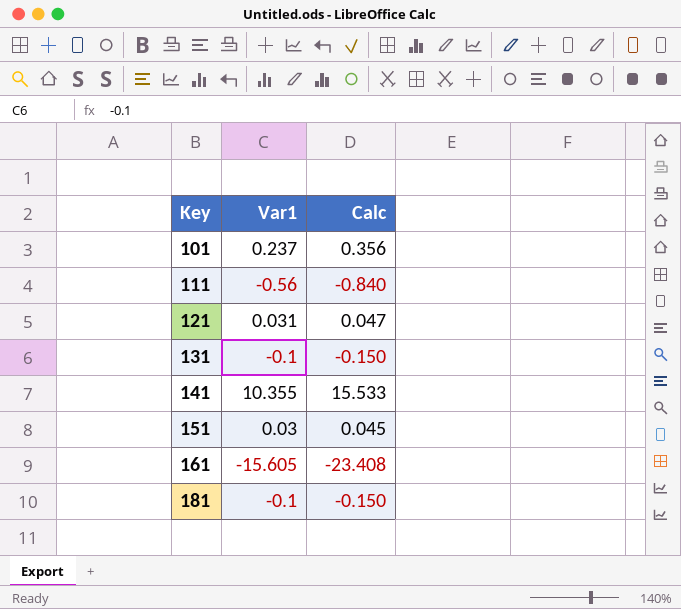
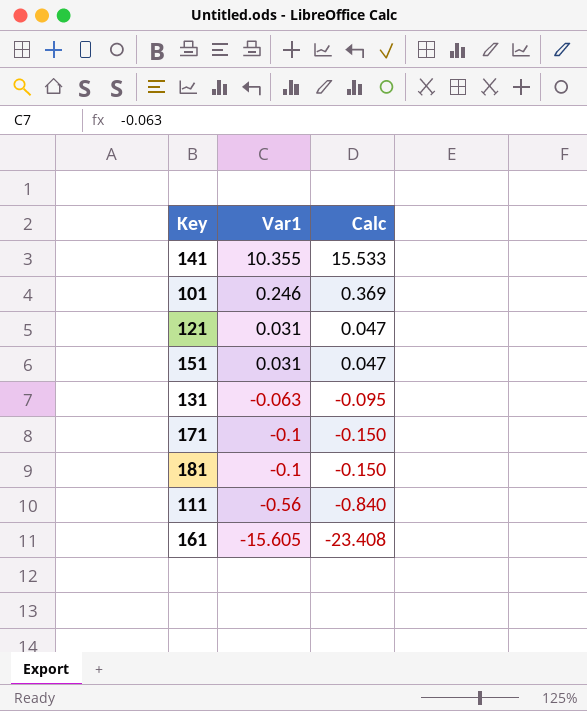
row order: Key ascending -> Var1 descending
101 | Var1: 0.237 -> 0.246
101 | Calc: 0.356 -> 0.369
151 | Var1: 0.03 -> 0.031
151 | Calc: 0.045 -> 0.047
131 | Var1: -0.1 -> -0.063
131 | Calc: -0.150 -> -0.095
row 171: none -> -0.1 | -0.150

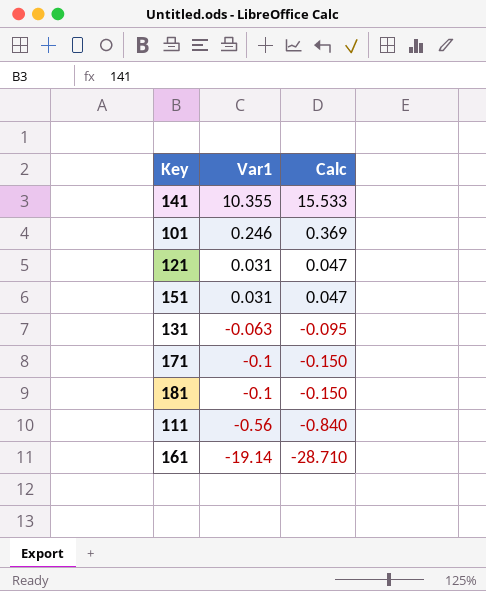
161 | Var1: -15.605 -> -19.14
161 | Calc: -23.408 -> -28.710

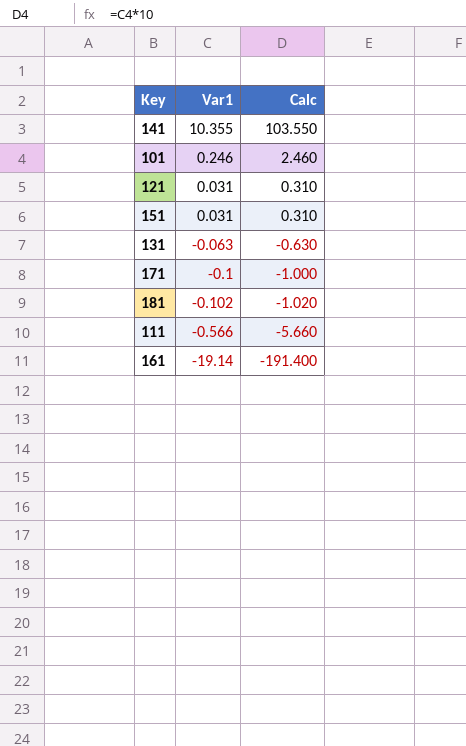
column Calc | formula: [Var1] * 1.5 -> [Var1] * 10
181 | Var1: -0.1 -> -0.102
111 | Var1: -0.56 -> -0.566

